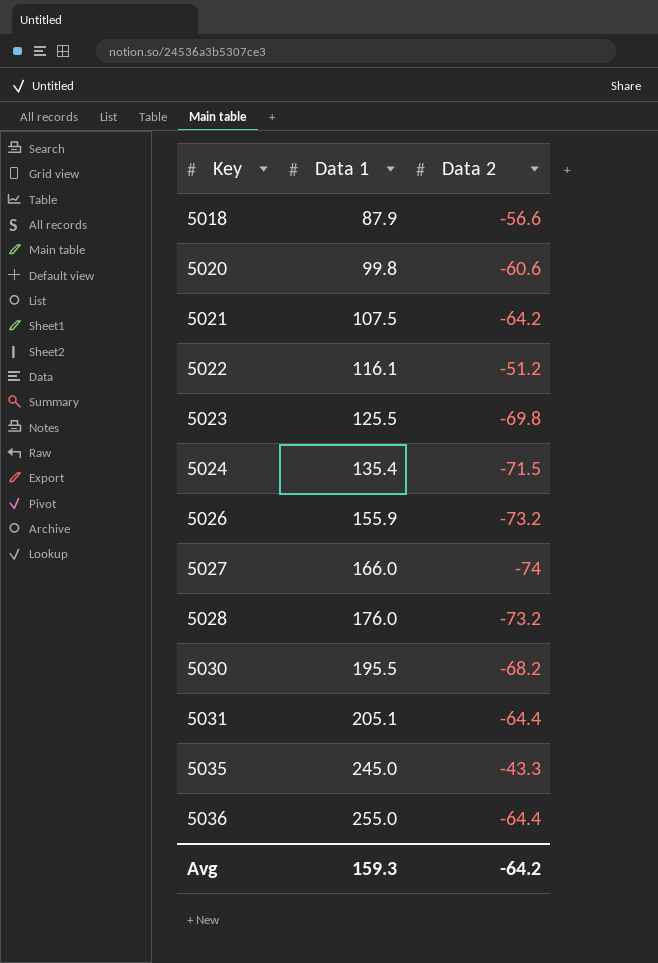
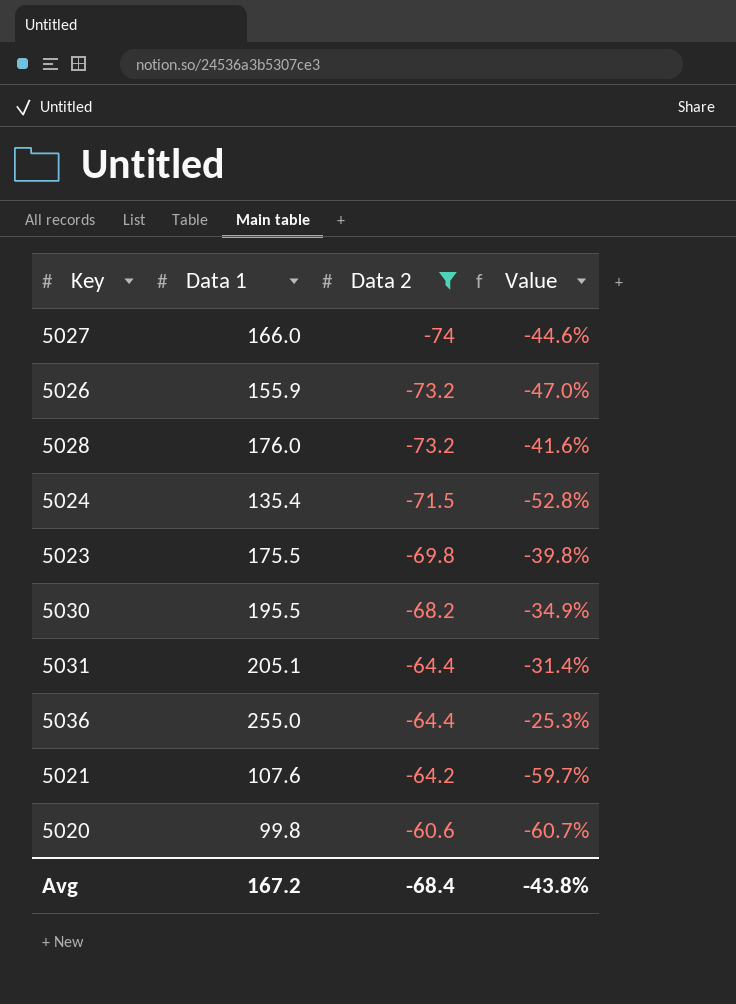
filter: none -> Data 2 <= -60.6
row order: Key ascending -> Data 2 ascending
column Value | formula: none -> [Data 2] / [Data 1]
5023 | Data 1: 125.5 -> 175.5
5021 | Data 1: 107.5 -> 107.6
Avg | Data 1: 159.3 -> 167.2
Avg | Data 2: -64.2 -> -68.4

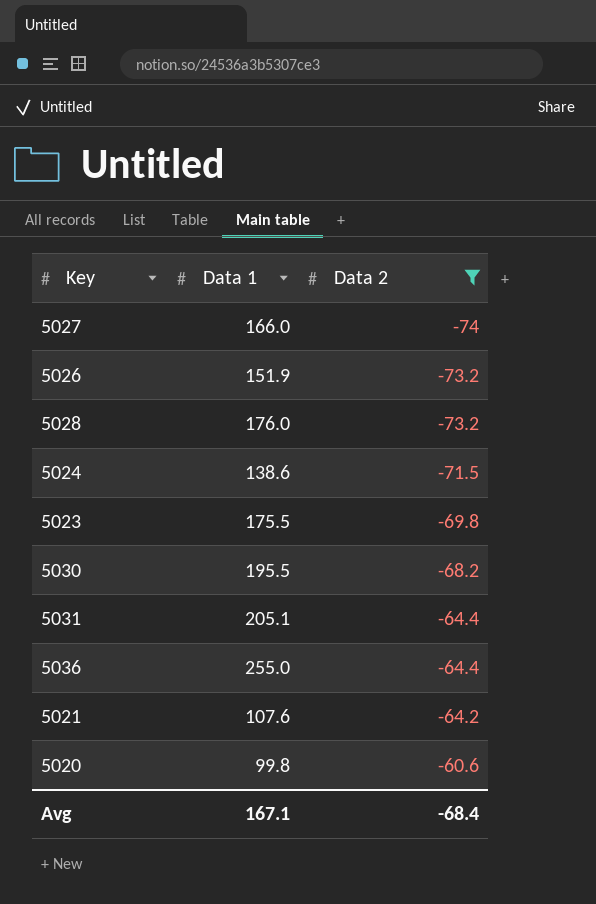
column Value | formula: [Data 2] / [Data 1] -> none
5026 | Data 1: 155.9 -> 151.9
5024 | Data 1: 135.4 -> 138.6
Avg | Data 1: 167.2 -> 167.1

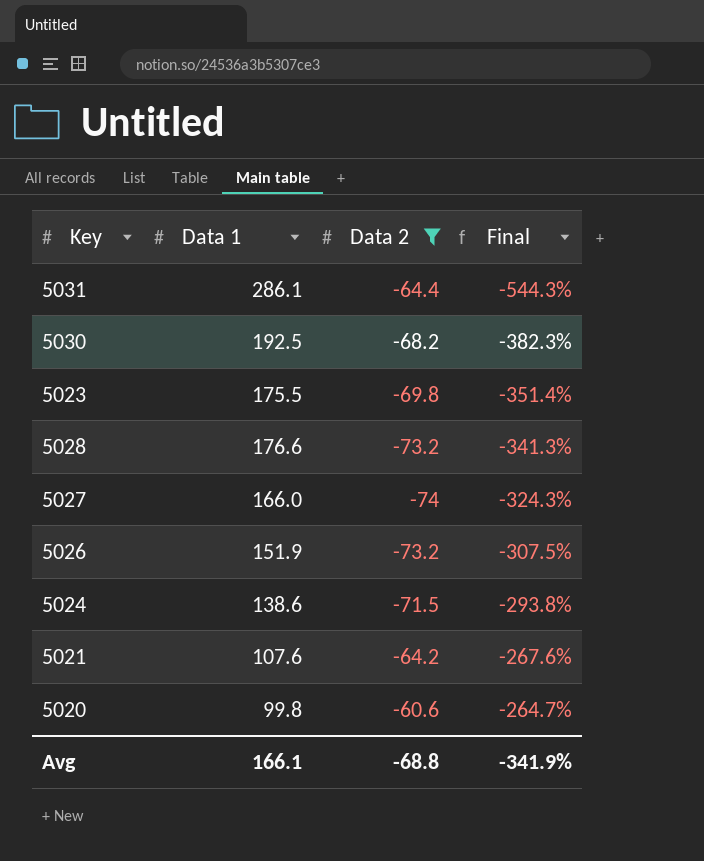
row order: Data 2 ascending -> Final ascending
column Final | formula: none -> ([Data 1] - [Data 2]) / [Data 2]
row 5036: 255.0 | -64.4 -> none
5031 | Data 1: 205.1 -> 286.1
5030 | Data 1: 195.5 -> 192.5
5028 | Data 1: 176.0 -> 176.6
Avg | Data 1: 167.1 -> 166.1
Avg | Data 2: -68.4 -> -68.8

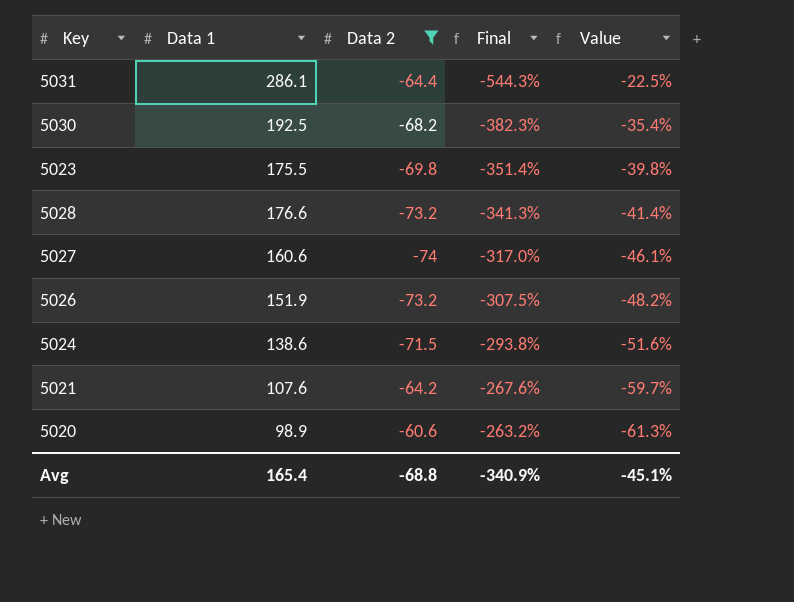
column Value | formula: none -> [Data 2] / [Data 1]
5027 | Data 1: 166.0 -> 160.6
5027 | Final: -324.3% -> -317.0%
5020 | Data 1: 99.8 -> 98.9
5020 | Final: -264.7% -> -263.2%
Avg | Data 1: 166.1 -> 165.4
Avg | Final: -341.9% -> -340.9%

